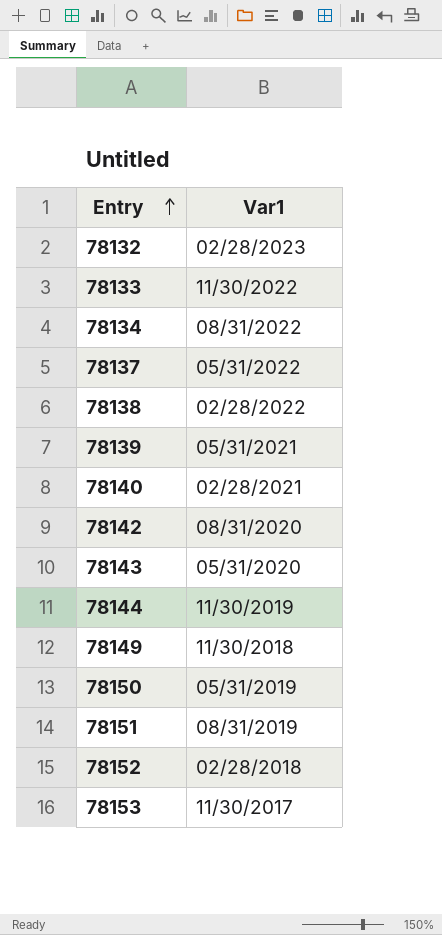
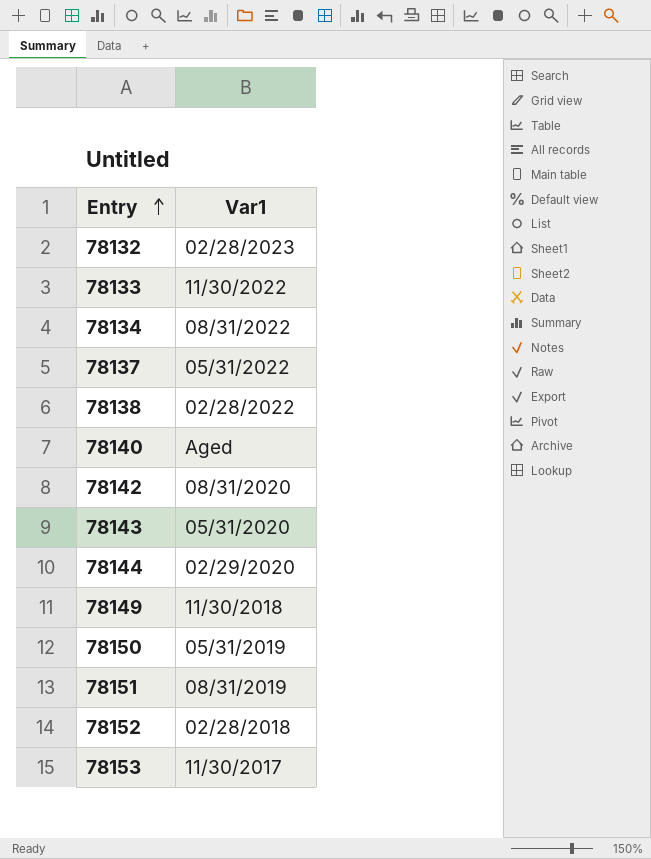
row 78139: 05/31/2021 -> none
78140 | Var1: 02/28/2021 -> Aged
78144 | Var1: 11/30/2019 -> 02/29/2020

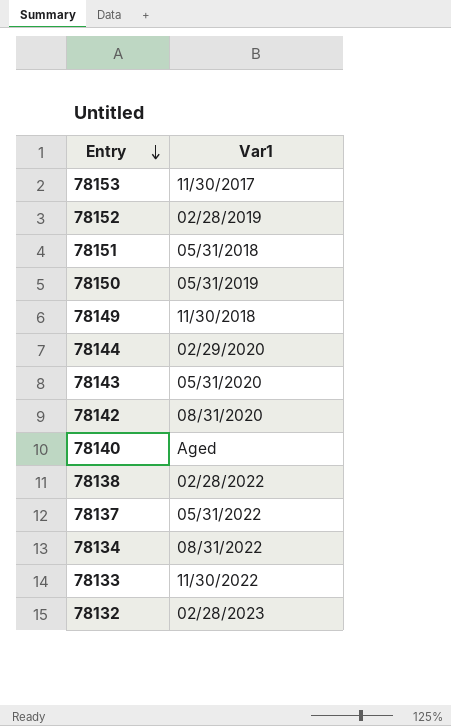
row order: Entry ascending -> Entry descending
78152 | Var1: 02/28/2018 -> 02/28/2019
78151 | Var1: 08/31/2019 -> 05/31/2018

